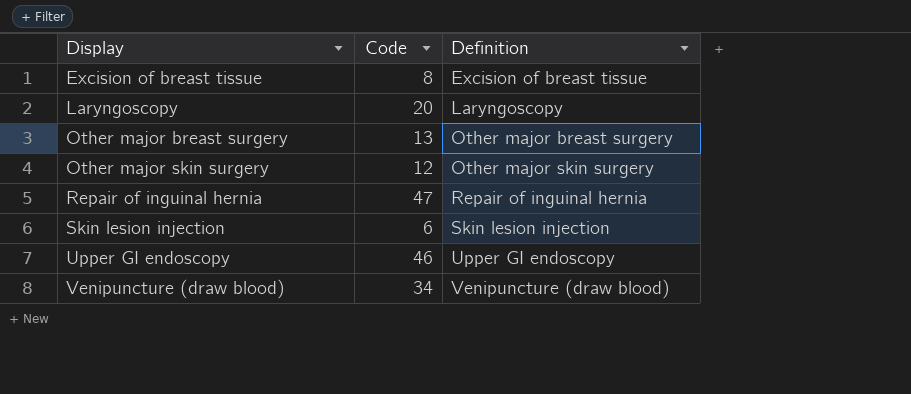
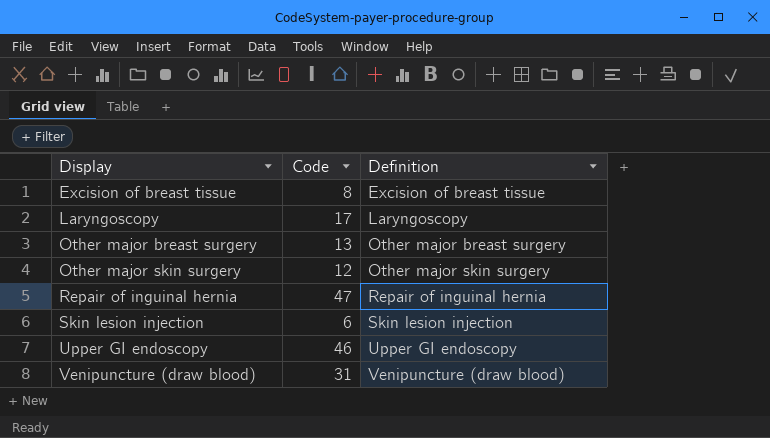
Laryngoscopy | Code: 20 -> 17
Venipuncture (draw blood) | Code: 34 -> 31

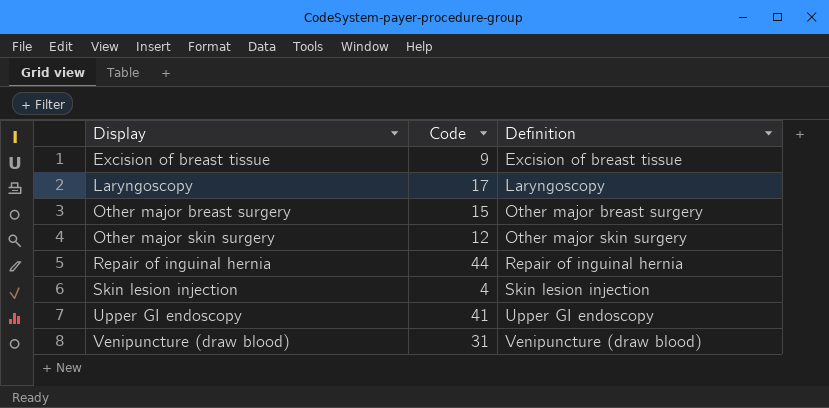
Excision of breast tissue | Code: 8 -> 9
Other major breast surgery | Code: 13 -> 15
Repair of inguinal hernia | Code: 47 -> 44
Skin lesion injection | Code: 6 -> 4
Upper GI endoscopy | Code: 46 -> 41

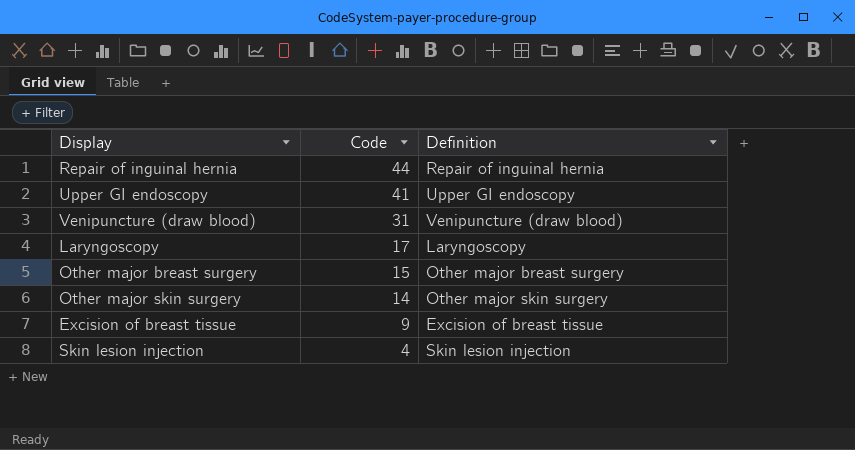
row order: Display ascending -> Code descending
Other major skin surgery | Code: 12 -> 14

